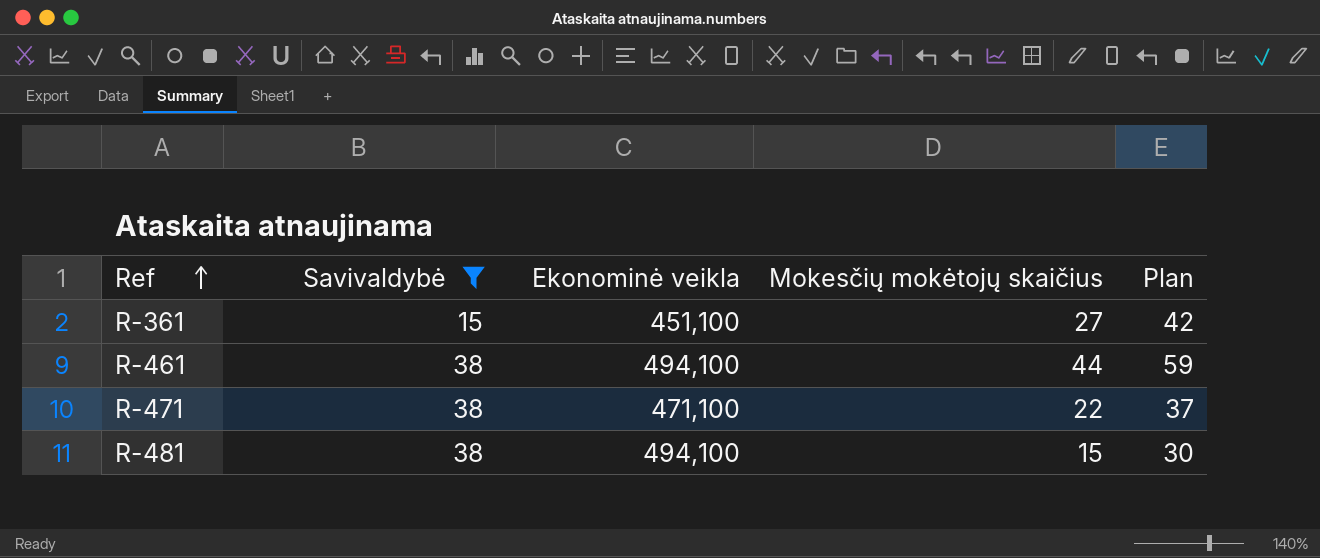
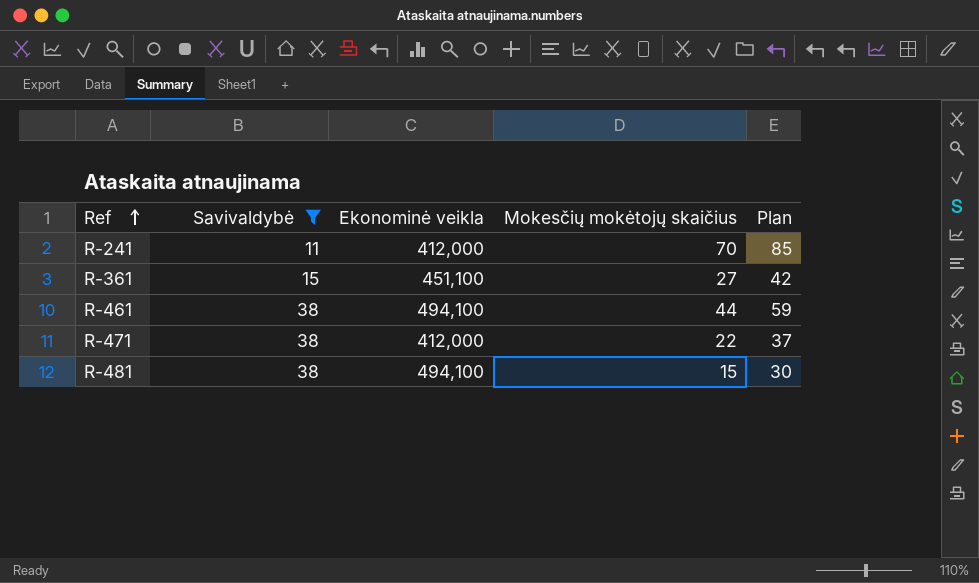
row R-241: none -> 11 | 412,000 | 70 | 85
R-471 | Ekonominė veikla: 471,100 -> 412,000

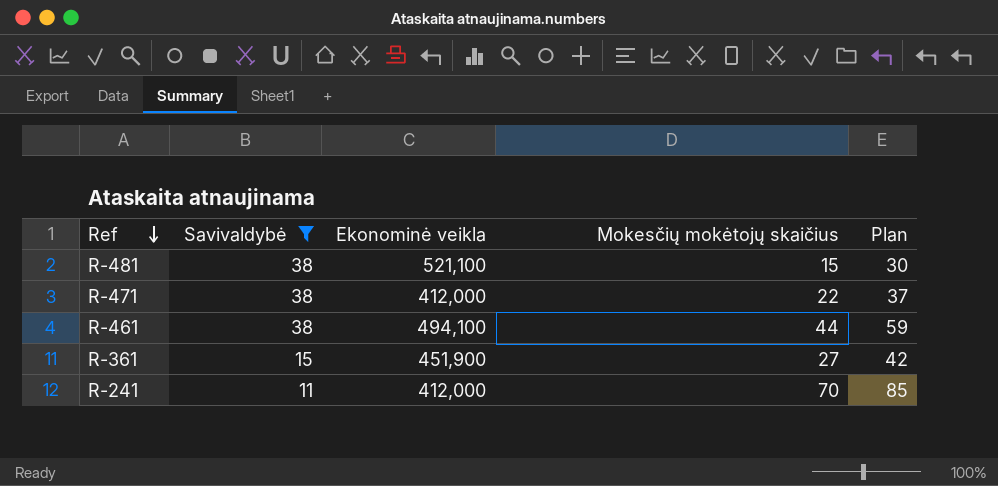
row order: Ref ascending -> Ref descending
R-481 | Ekonominė veikla: 494,100 -> 521,100
R-361 | Ekonominė veikla: 451,100 -> 451,900

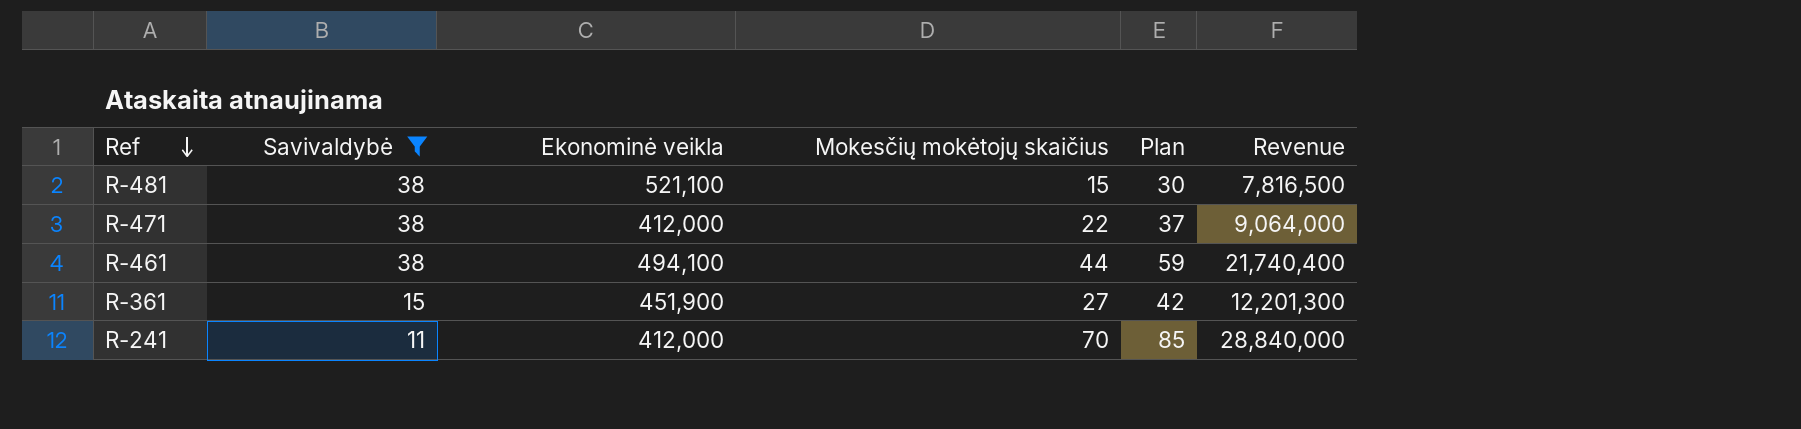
column Revenue | formula: none -> [Ekonominė veikla] * [Mokesčių mokėtojų skaičius]

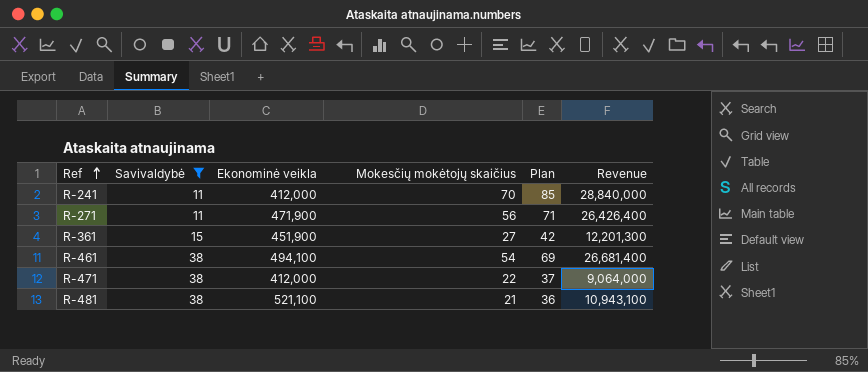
row order: Ref descending -> Ref ascending
row R-271: none -> 11 | 471,900 | 56 | 71 | 26,426,400
R-461 | Mokesčių mokėtojų skaičius: 44 -> 54
R-461 | Plan: 59 -> 69
R-461 | Revenue: 21,740,400 -> 26,681,400
R-481 | Mokesčių mokėtojų skaičius: 15 -> 21
R-481 | Plan: 30 -> 36
R-481 | Revenue: 7,816,500 -> 10,943,100

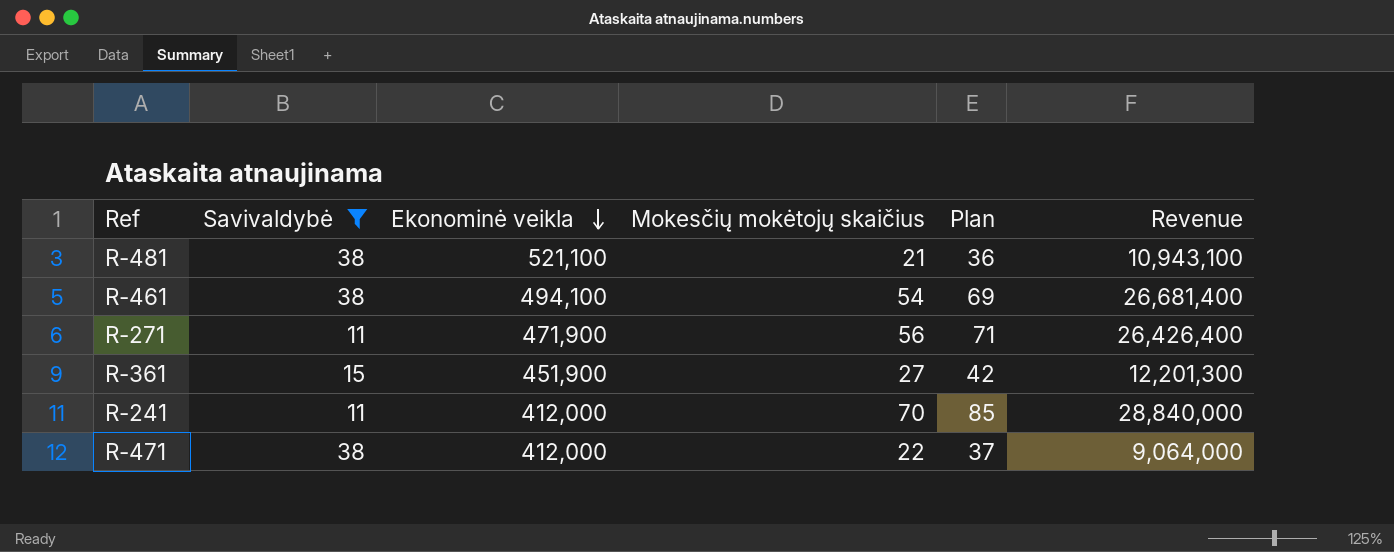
row order: Ref ascending -> Ekonominė veikla descending

